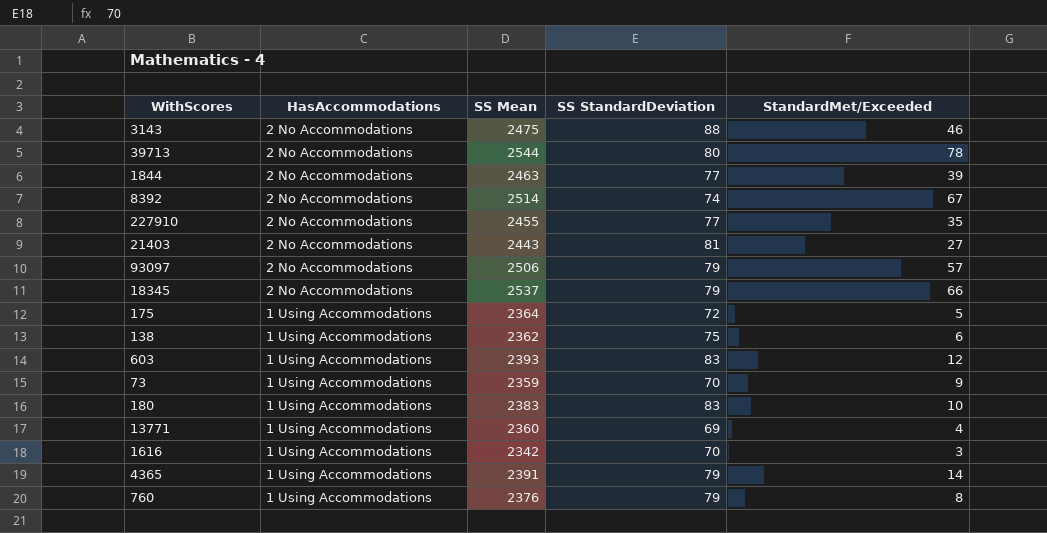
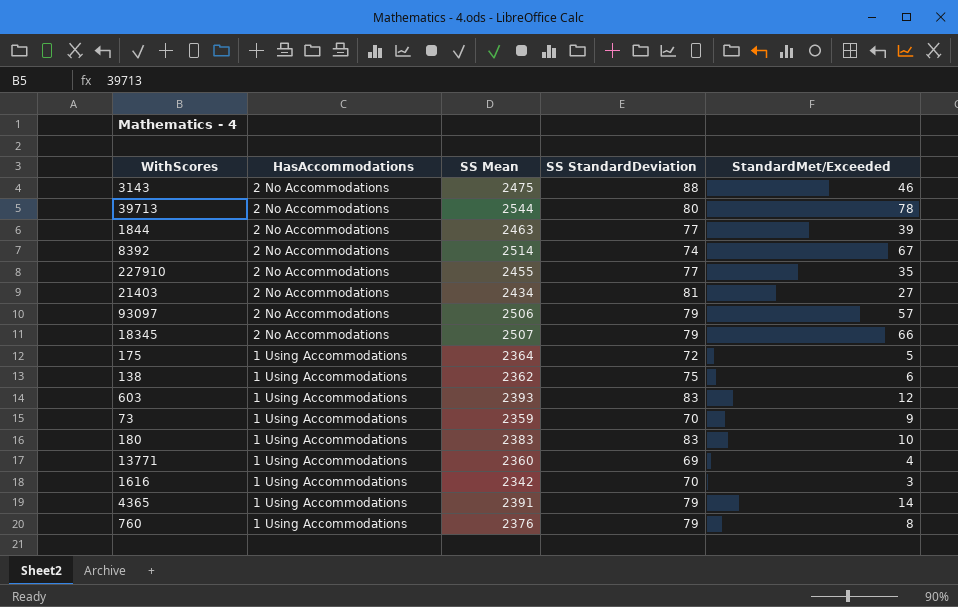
21403 | SS Mean: 2443 -> 2434
18345 | SS Mean: 2537 -> 2507

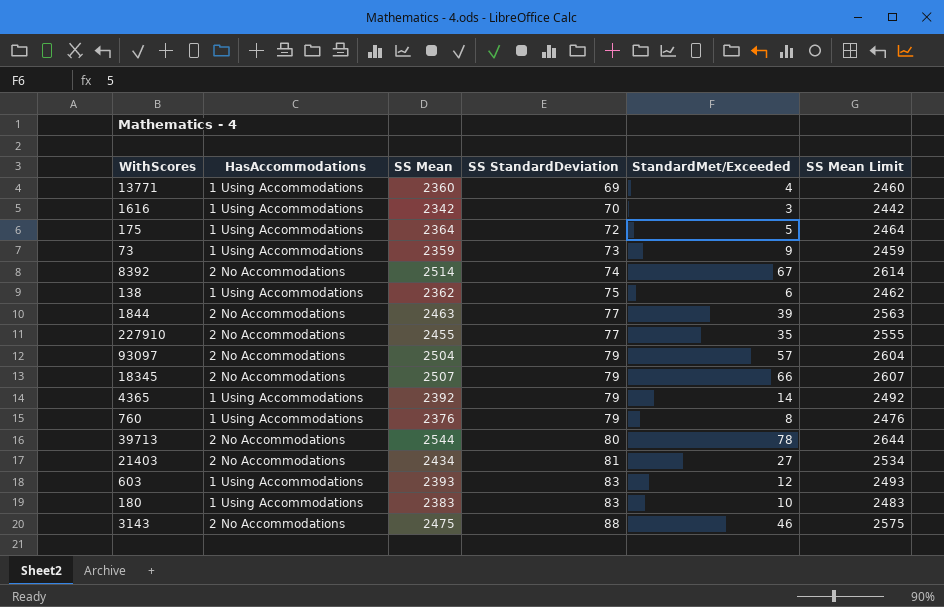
row order: HasAccommodations descending -> SS StandardDeviation ascending
column SS Mean Limit | formula: none -> [SS Mean] + 100
73 | SS StandardDeviation: 70 -> 73
93097 | SS Mean: 2506 -> 2504
4365 | SS Mean: 2391 -> 2392

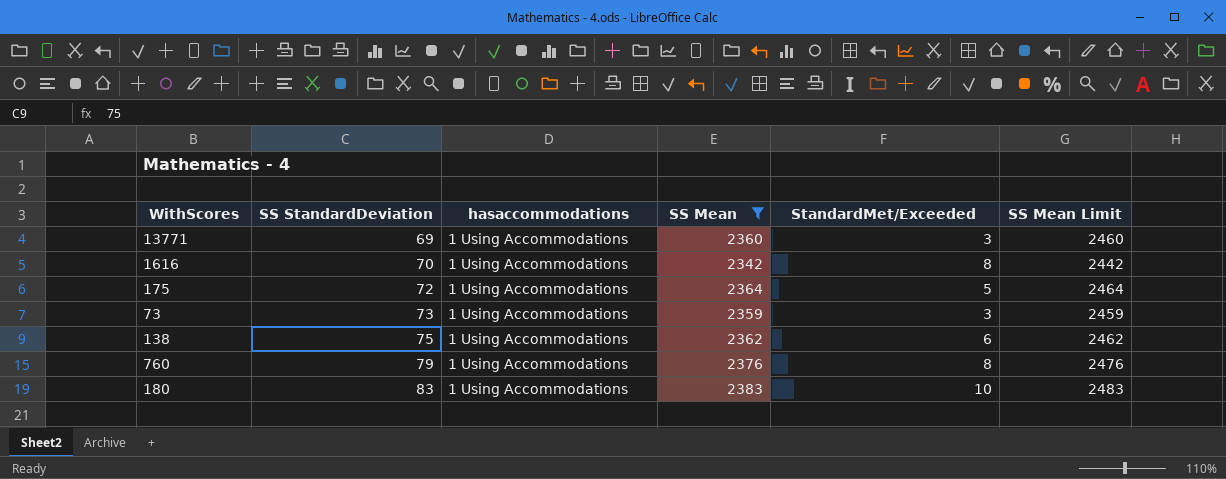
filter: none -> SS Mean <= 2383
column SS StandardDeviation | position: 4 -> 2
column name: HasAccommodations -> hasaccommodations
13771 | StandardMet/Exceeded: 4 -> 3
1616 | StandardMet/Exceeded: 3 -> 8
73 | StandardMet/Exceeded: 9 -> 3

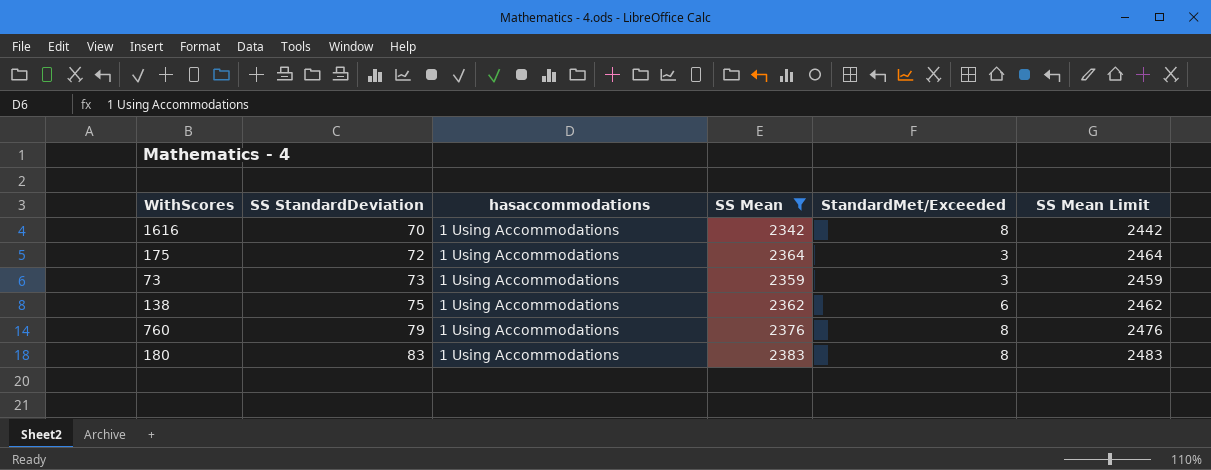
row 13771: 69 | 1 Using Accommodations | 2360 | 3 | 2460 -> none
175 | StandardMet/Exceeded: 5 -> 3
180 | StandardMet/Exceeded: 10 -> 8

